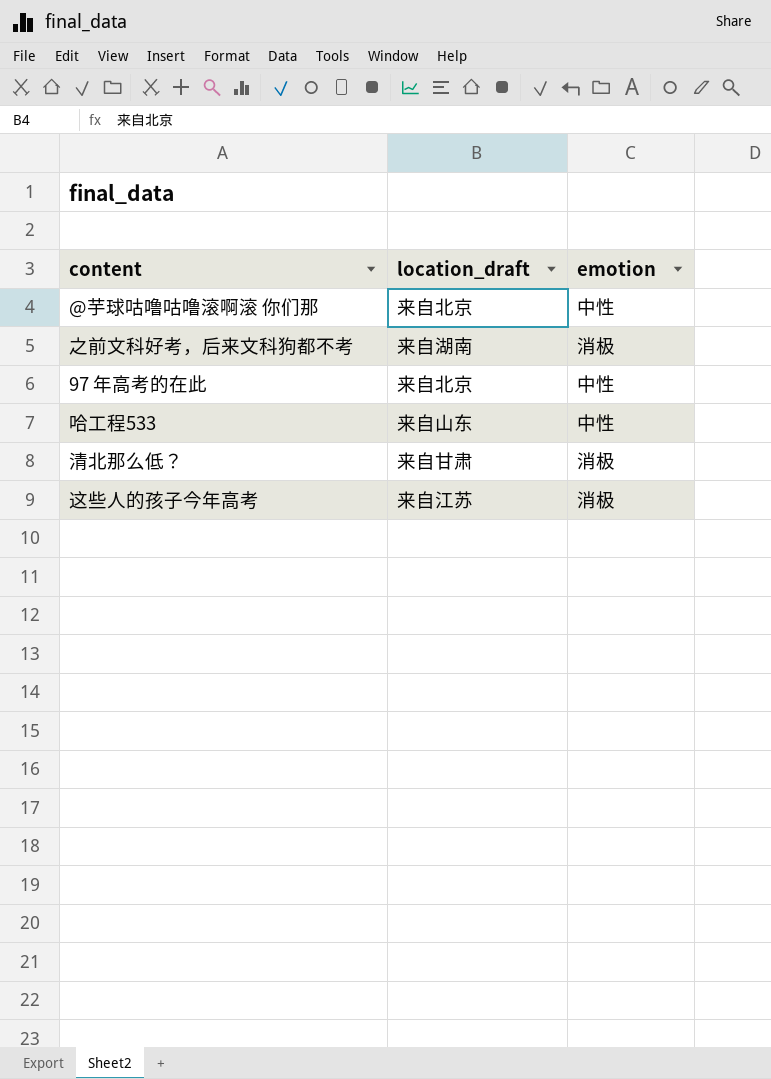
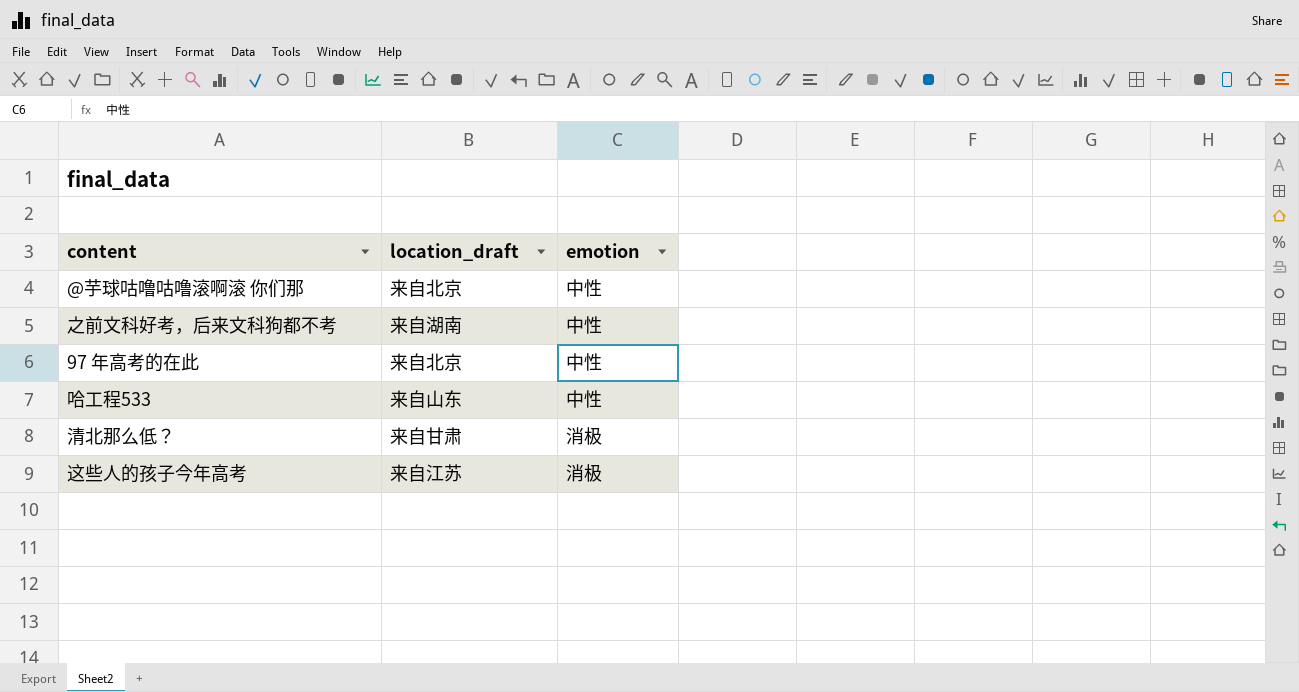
之前文科好考，后来文科狗都不考 | emotion: 消极 -> 中性

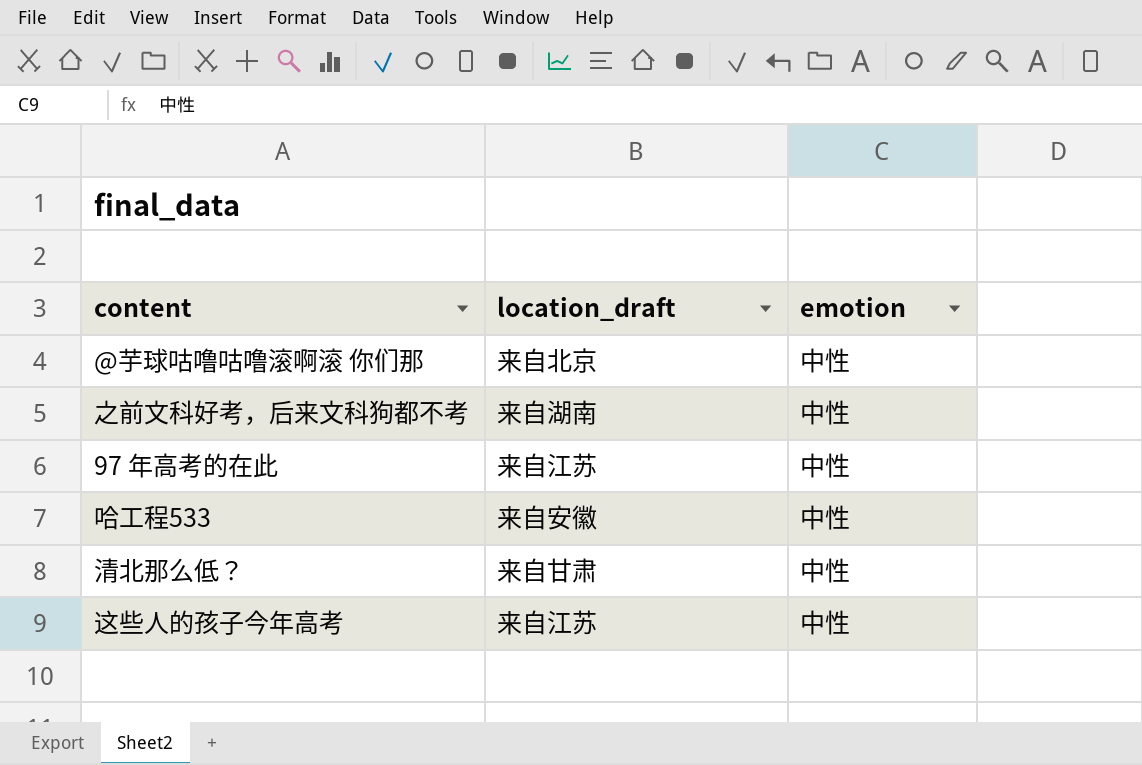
97 年高考的在此 | location_draft: 来自北京 -> 来自江苏
哈工程533 | location_draft: 来自山东 -> 来自安徽
清北那么低？ | emotion: 消极 -> 中性
这些人的孩子今年高考 | emotion: 消极 -> 中性

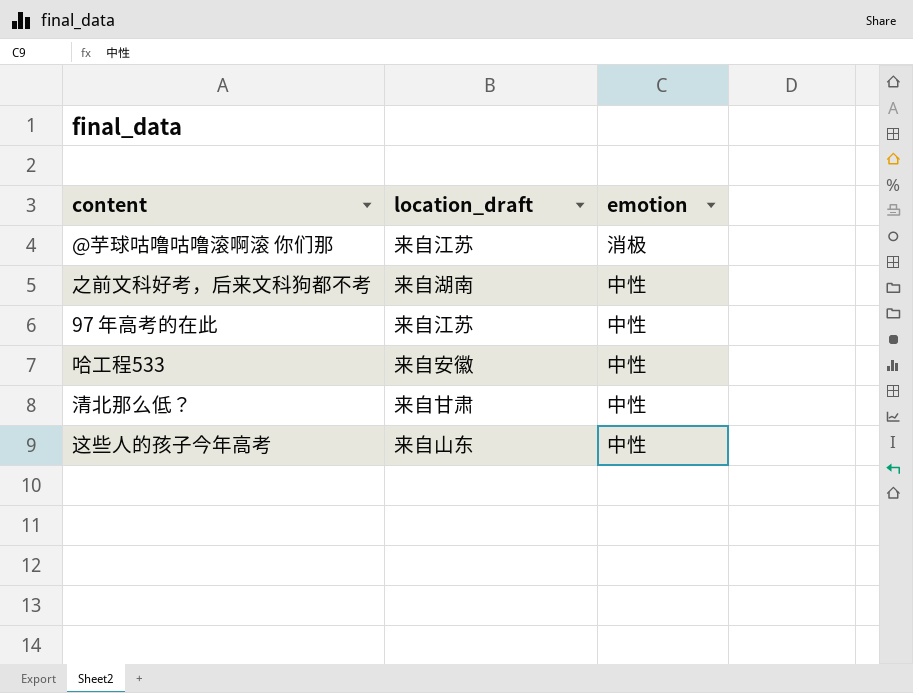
@芋球咕噜咕噜滚啊滚 你们那 | location_draft: 来自北京 -> 来自江苏
@芋球咕噜咕噜滚啊滚 你们那 | emotion: 中性 -> 消极
这些人的孩子今年高考 | location_draft: 来自江苏 -> 来自山东

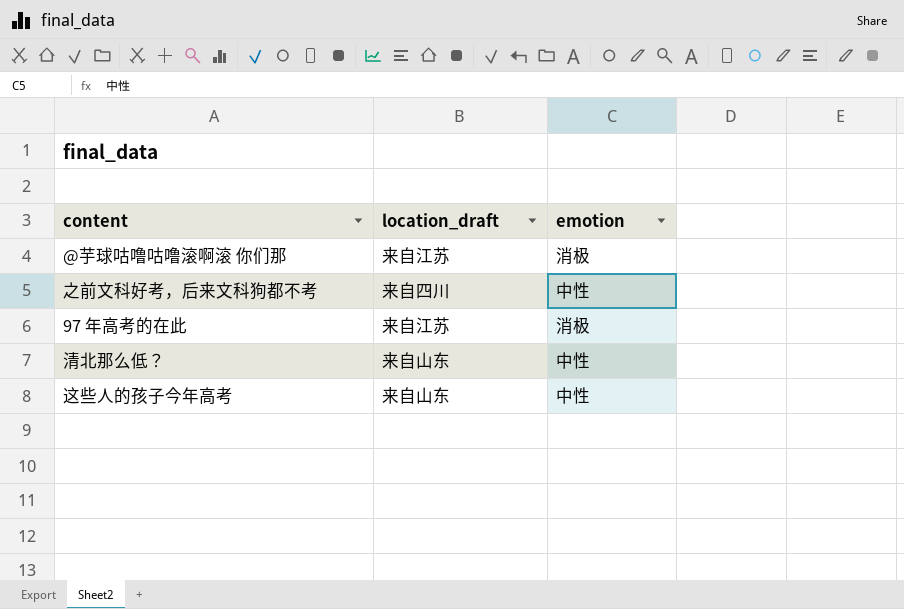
row 哈工程533: 来自安徽 | 中性 -> none
之前文科好考，后来文科狗都不考 | location_draft: 来自湖南 -> 来自四川
97 年高考的在此 | emotion: 中性 -> 消极
清北那么低？ | location_draft: 来自甘肃 -> 来自山东

